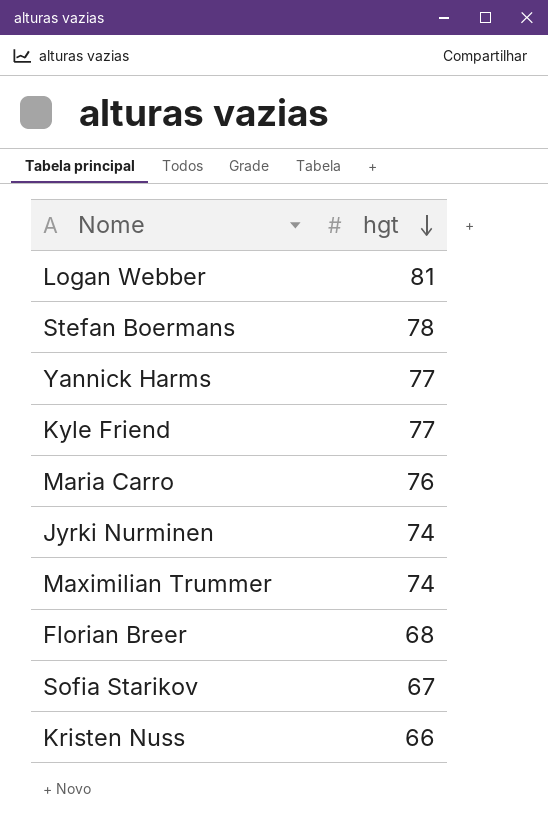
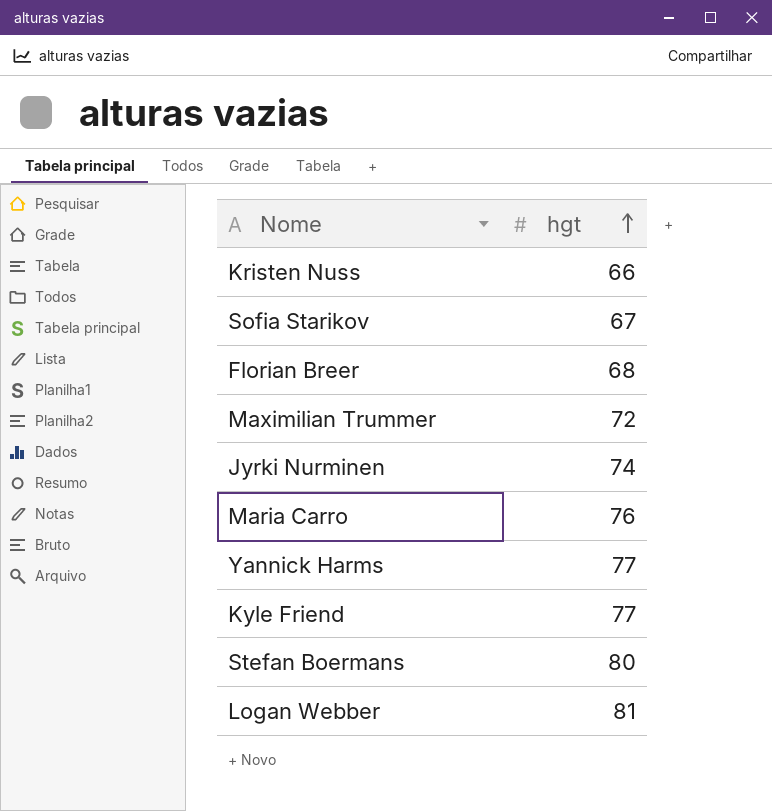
row order: hgt descending -> hgt ascending
Maximilian Trummer | hgt: 74 -> 72
Stefan Boermans | hgt: 78 -> 80

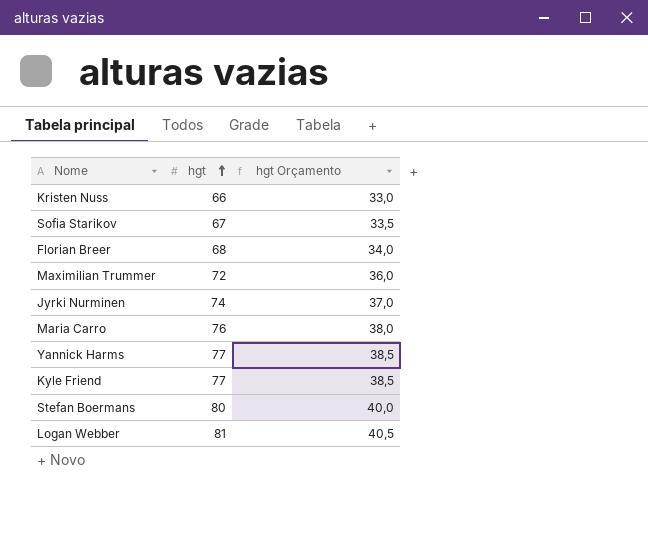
column hgt Orçamento | formula: none -> [hgt] * 0,5

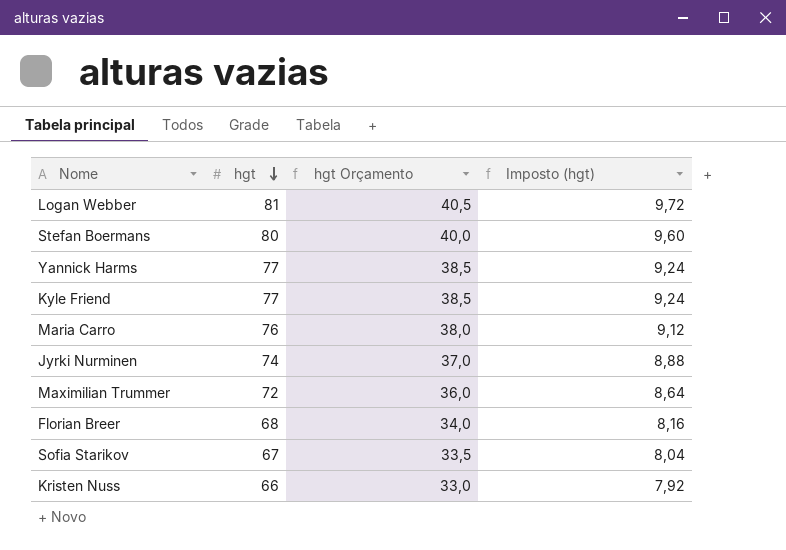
row order: hgt ascending -> hgt descending
column Imposto (hgt) | formula: none -> [hgt] * 0,12

